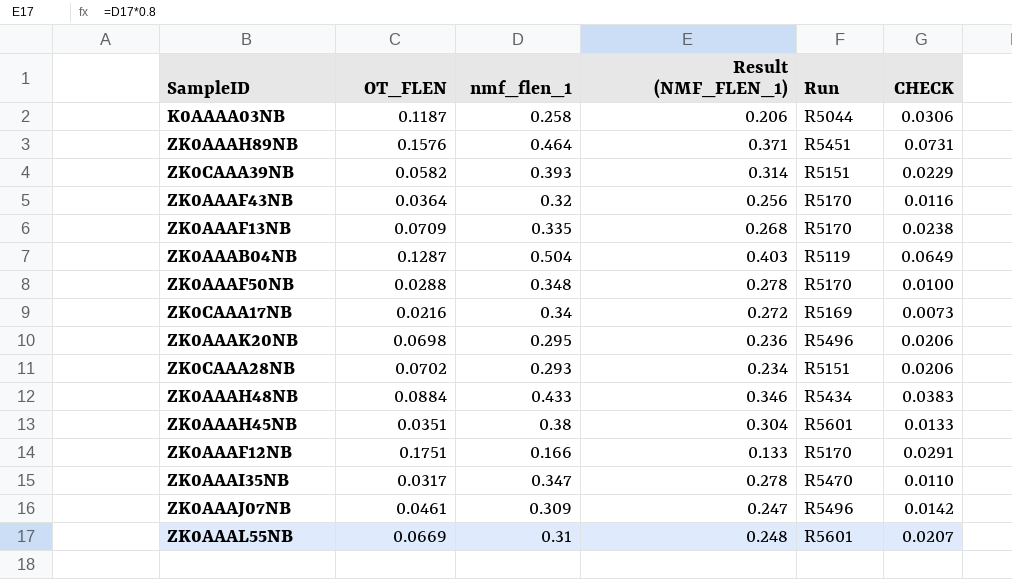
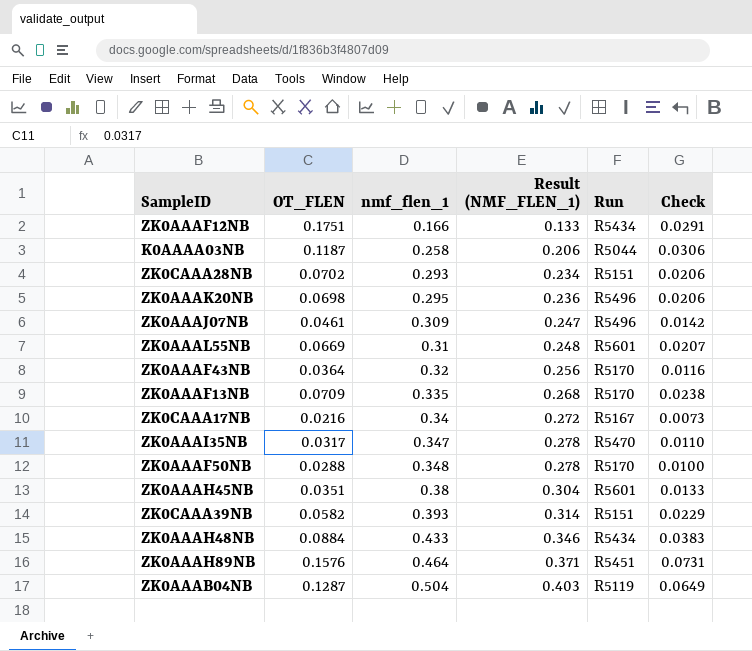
row order: none -> nmf_flen_1 ascending
column name: CHECK -> Check
ZK0AAAF12NB | Run: R5170 -> R5434
ZK0CAAA17NB | Run: R5169 -> R5167

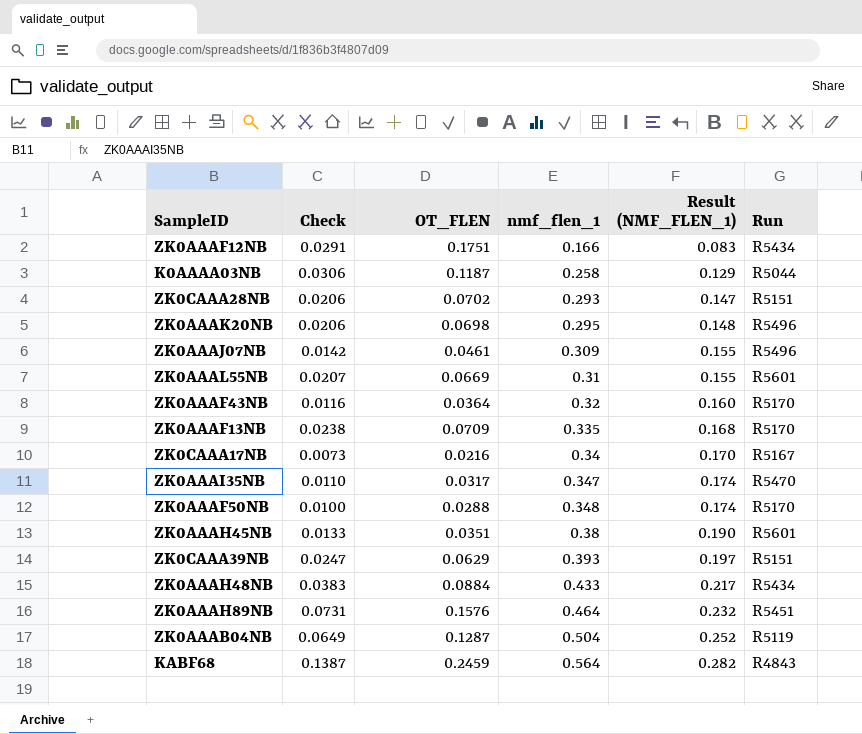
column Check | position: 6 -> 2
column Result (NMF_FLEN_1) | formula: [nmf_flen_1] * 0.8 -> [nmf_flen_1] * 0.5
ZK0CAAA39NB | Check: 0.0229 -> 0.0247
ZK0CAAA39NB | OT_FLEN: 0.0582 -> 0.0629
row KABF68: none -> 0.1387 | 0.2459 | 0.564 | 0.282 | R4843

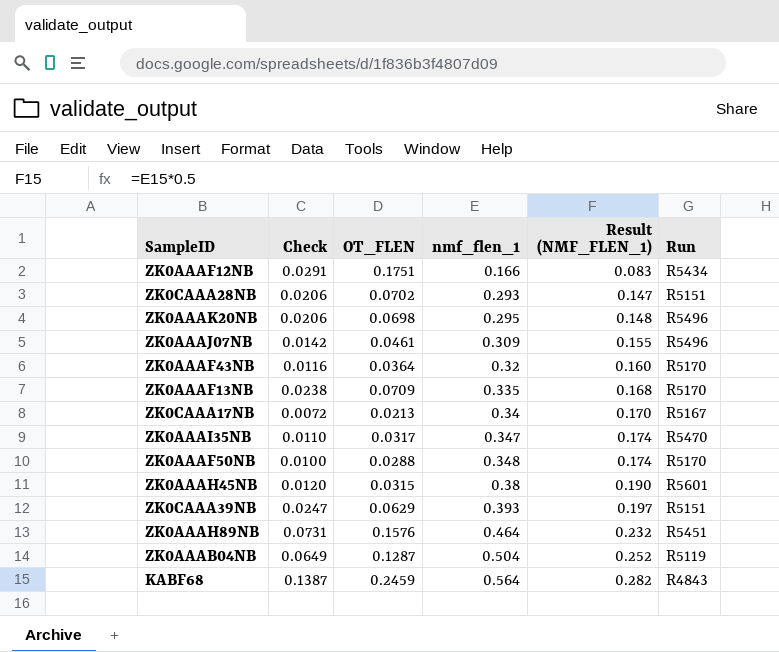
row K0AAAA03NB: 0.0306 | 0.1187 | 0.258 | 0.129 | R5044 -> none
row ZK0AAAL55NB: 0.0207 | 0.0669 | 0.31 | 0.155 | R5601 -> none
row ZK0AAAH48NB: 0.0383 | 0.0884 | 0.433 | 0.217 | R5434 -> none
ZK0CAAA17NB | Check: 0.0073 -> 0.0072
ZK0CAAA17NB | OT_FLEN: 0.0216 -> 0.0213
ZK0AAAH45NB | Check: 0.0133 -> 0.0120
ZK0AAAH45NB | OT_FLEN: 0.0351 -> 0.0315

